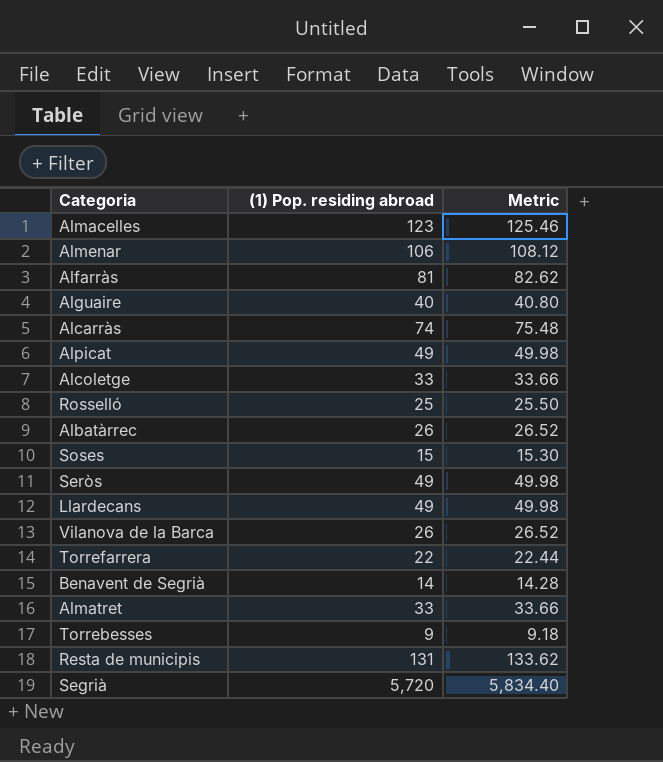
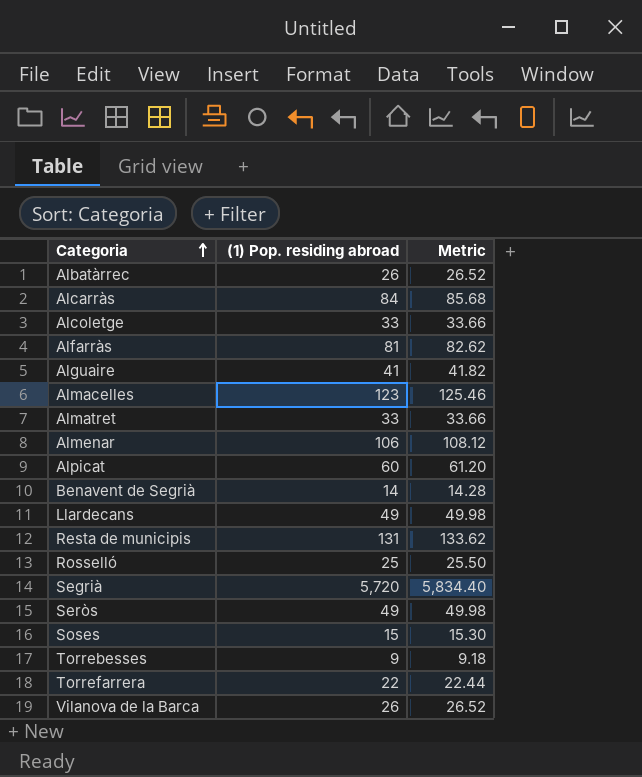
row order: none -> Categoria ascending
Alcarràs | (1) Pop. residing abroad: 74 -> 84
Alcarràs | Metric: 75.48 -> 85.68
Alguaire | (1) Pop. residing abroad: 40 -> 41
Alguaire | Metric: 40.80 -> 41.82
Alpicat | (1) Pop. residing abroad: 49 -> 60
Alpicat | Metric: 49.98 -> 61.20

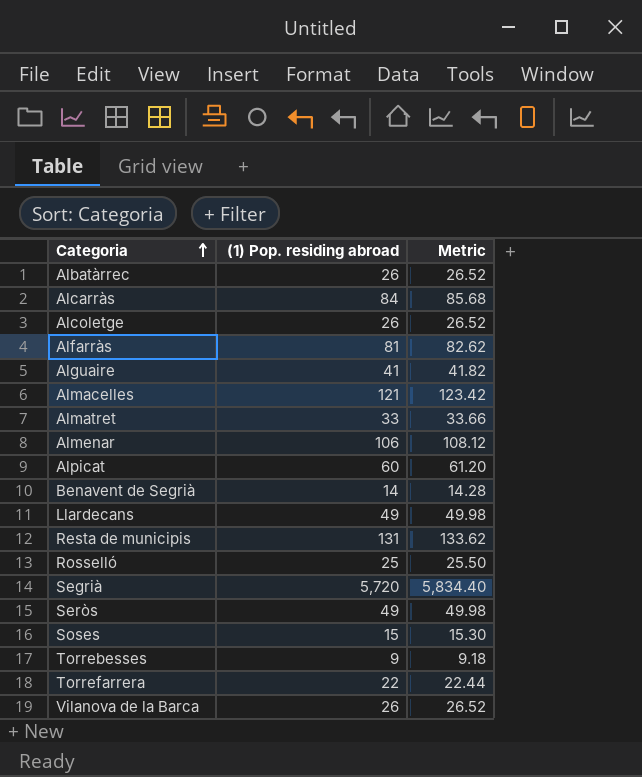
Alcoletge | (1) Pop. residing abroad: 33 -> 26
Alcoletge | Metric: 33.66 -> 26.52
Almacelles | (1) Pop. residing abroad: 123 -> 121
Almacelles | Metric: 125.46 -> 123.42

